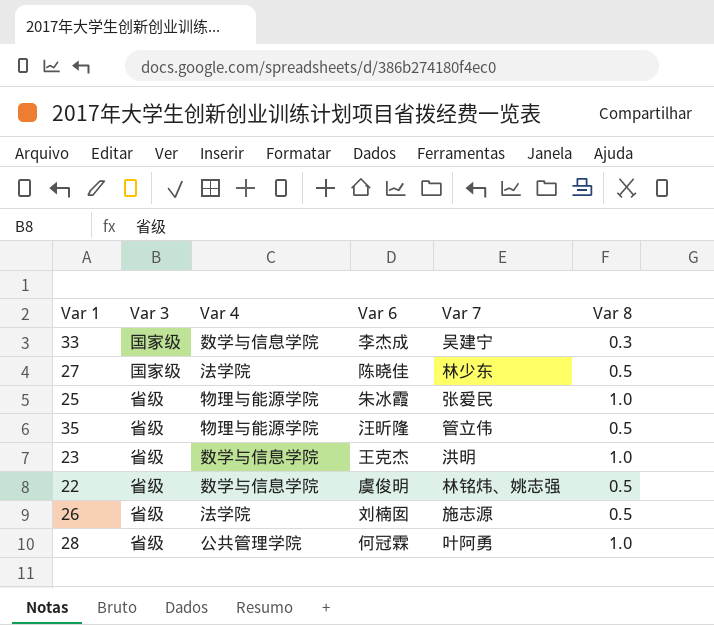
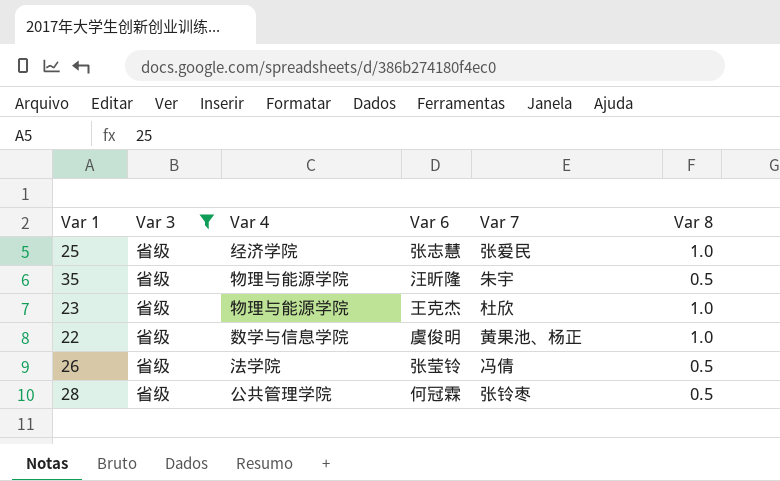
filter: none -> Var 3 = 省级
25 | Var 4: 物理与能源学院 -> 经济学院
25 | Var 6: 朱冰霞 -> 张志慧
35 | Var 7: 管立伟 -> 朱宇
23 | Var 4: 数学与信息学院 -> 物理与能源学院
23 | Var 7: 洪明 -> 杜欣
22 | Var 7: 林铭炜、姚志强 -> 黄果池、杨正
22 | Var 8: 0.5 -> 1.0
26 | Var 6: 刘楠囡 -> 张莹铃
26 | Var 7: 施志源 -> 冯倩
28 | Var 7: 叶阿勇 -> 张铃枣
28 | Var 8: 1.0 -> 0.5

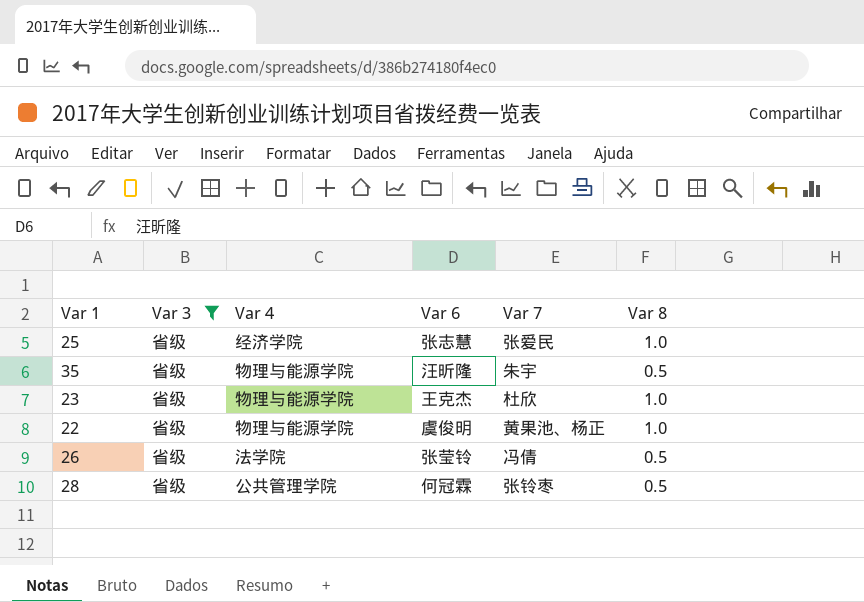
22 | Var 4: 数学与信息学院 -> 物理与能源学院

